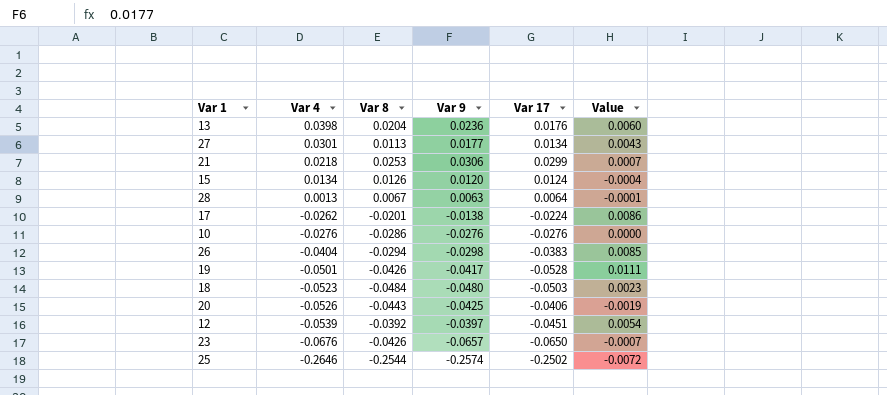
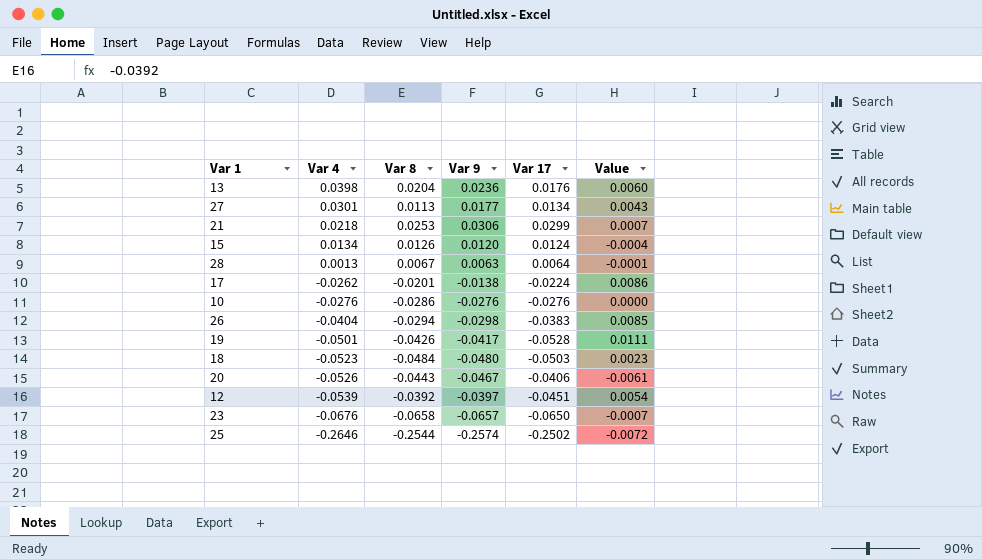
20 | Var 9: -0.0425 -> -0.0467
20 | Value: -0.0019 -> -0.0061
23 | Var 8: -0.0426 -> -0.0658

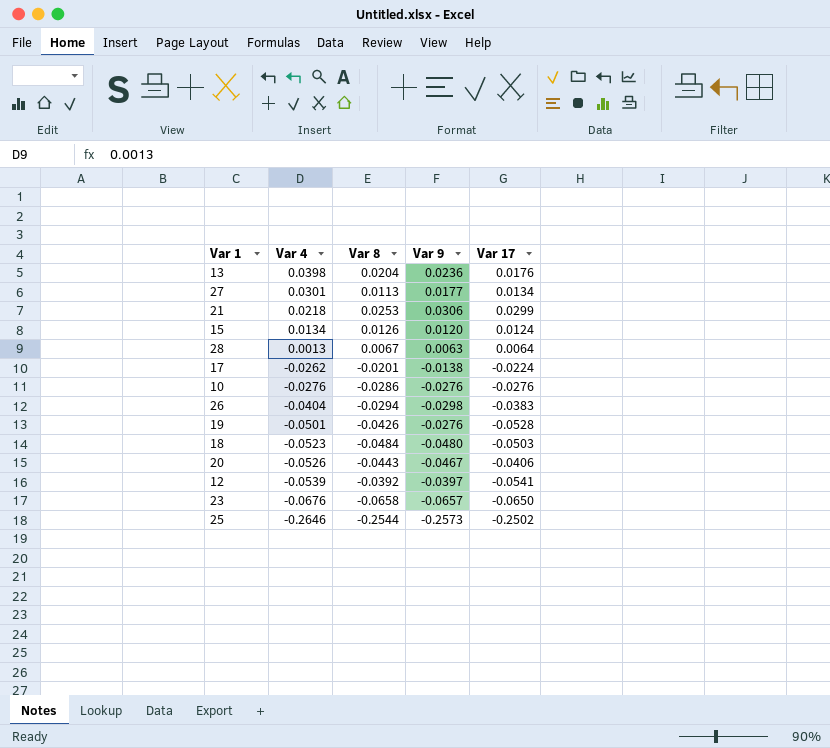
column Value | formula: [Var 9] - [Var 17] -> none
19 | Var 9: -0.0417 -> -0.0276
12 | Var 17: -0.0451 -> -0.0541
25 | Var 9: -0.2574 -> -0.2573

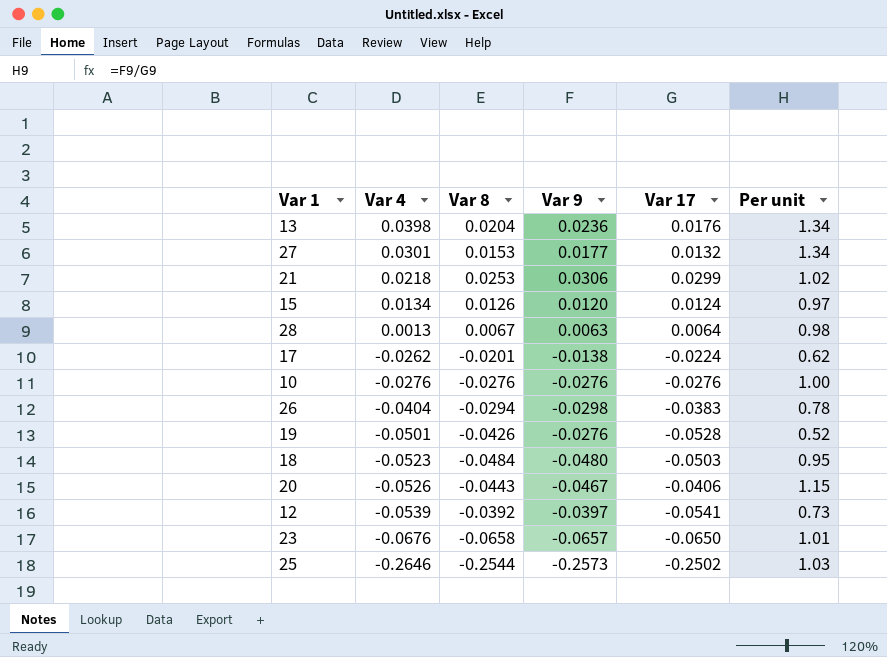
column Per unit | formula: none -> [Var 9] / [Var 17]
27 | Var 8: 0.0113 -> 0.0153
27 | Var 17: 0.0134 -> 0.0132
10 | Var 8: -0.0286 -> -0.0276

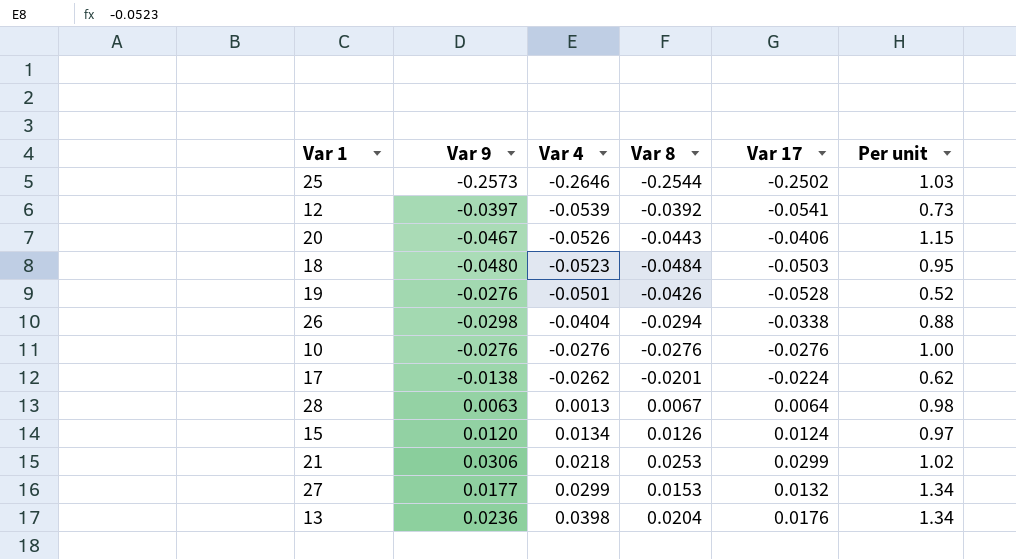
row order: Var 4 descending -> Var 4 ascending
column Var 9 | position: 4 -> 2
row 23: -0.0676 | -0.0658 | -0.0657 | -0.0650 | 1.01 -> none
26 | Var 17: -0.0383 -> -0.0338
26 | Per unit: 0.78 -> 0.88
27 | Var 4: 0.0301 -> 0.0299

